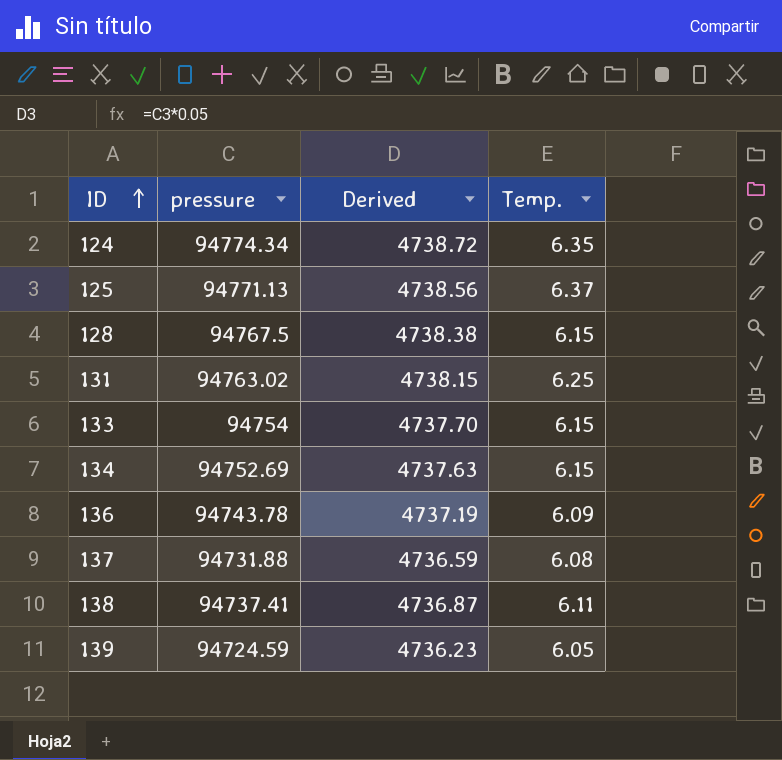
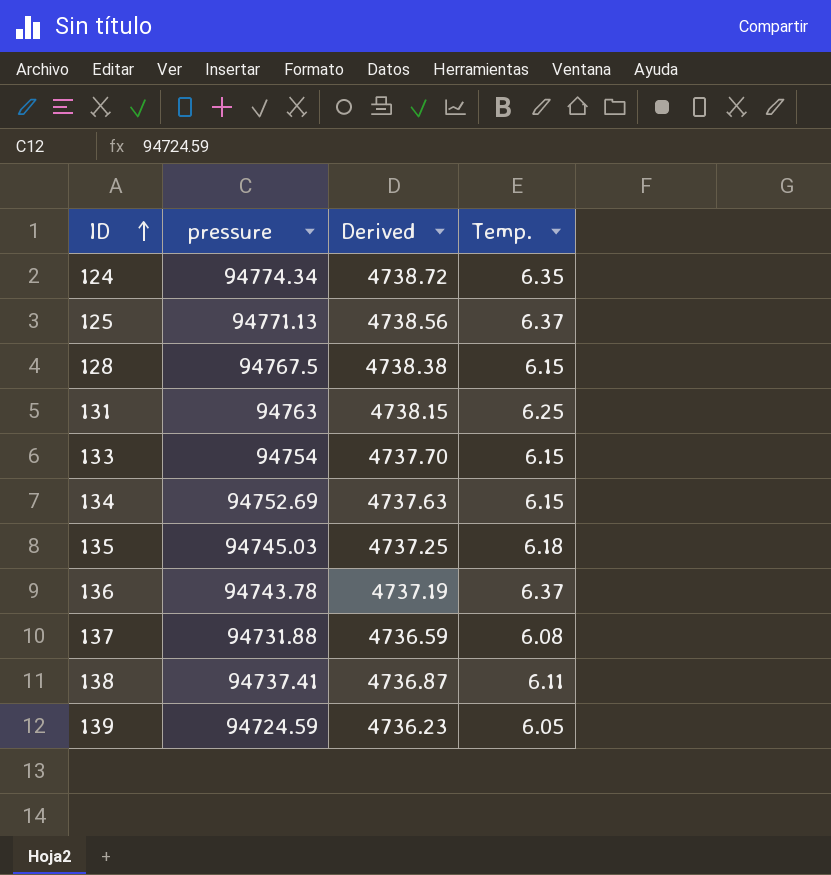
131 | pressure: 94763.02 -> 94763
row 135: none -> 94745.03 | 4737.25 | 6.18
136 | Temp.: 6.09 -> 6.37

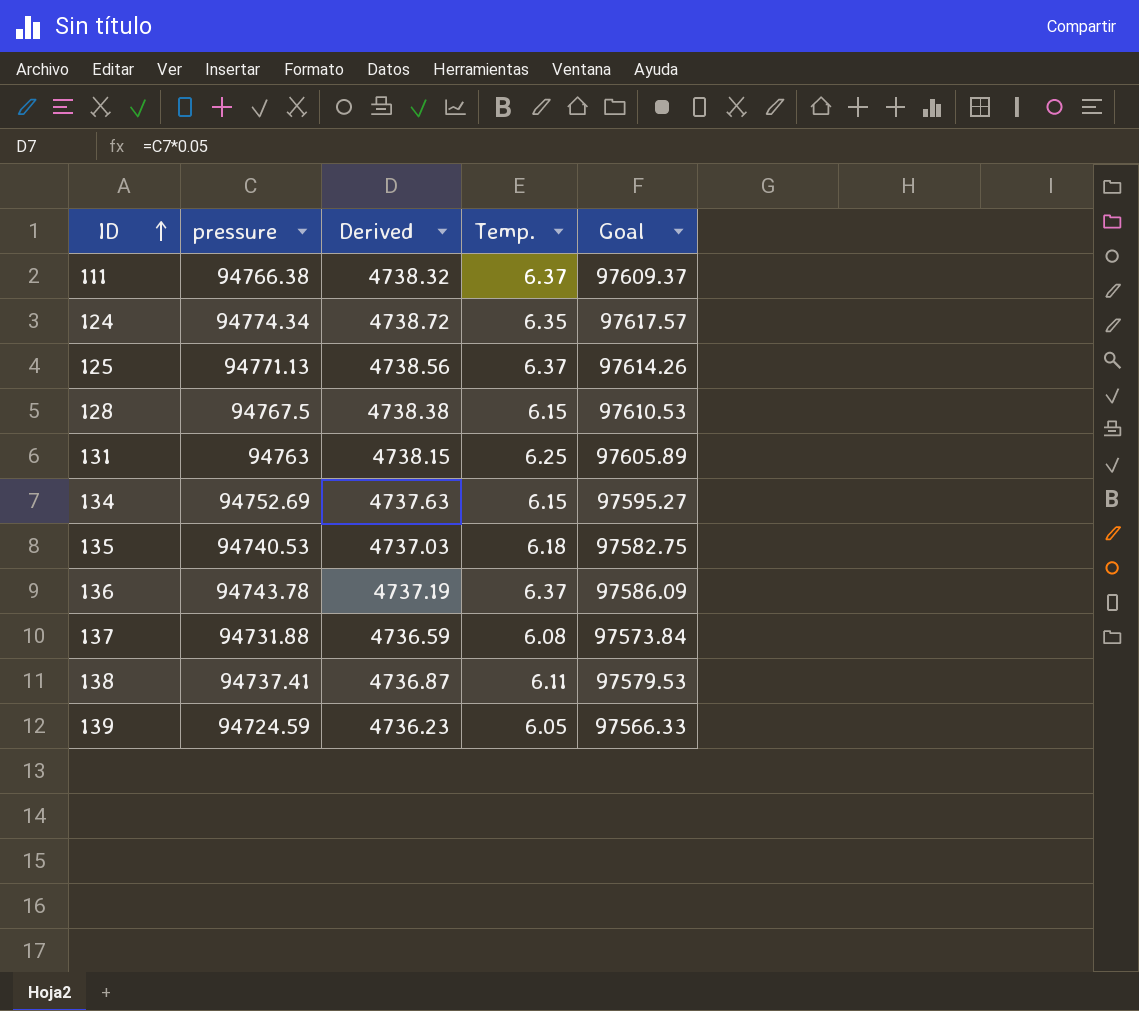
column Goal | formula: none -> [pressure] * 1.03
row 133: 94754 | 4737.70 | 6.15 -> none
row 111: none -> 94766.38 | 4738.32 | 6.37 | 97609.37
135 | pressure: 94745.03 -> 94740.53
135 | Derived: 4737.25 -> 4737.03

